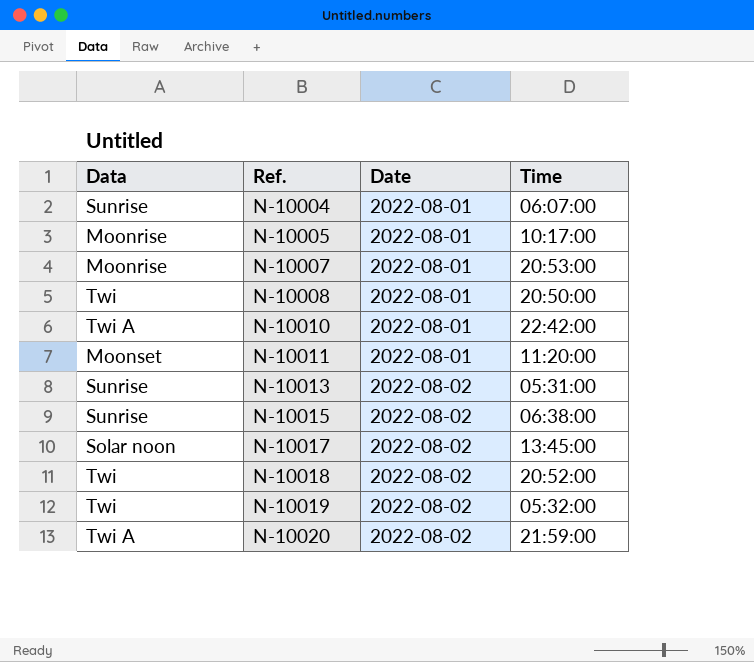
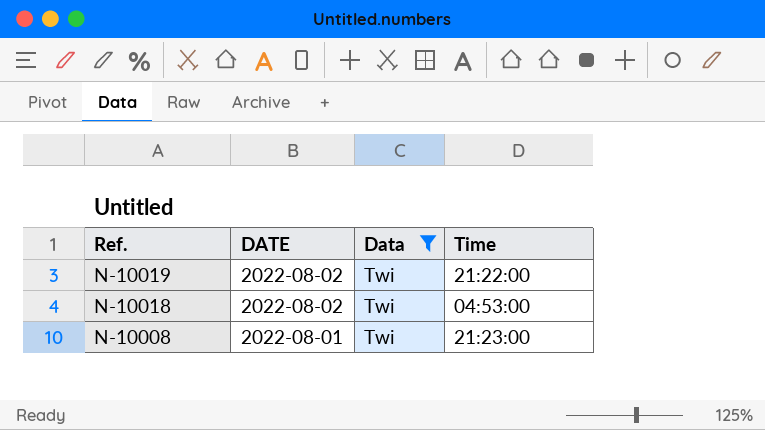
filter: none -> Data = Twi
row order: Ref. ascending -> Ref. descending
column name: Date -> DATE
column Data | position: 1 -> 3
N-10019 | Time: 05:32:00 -> 21:22:00
N-10018 | Time: 20:52:00 -> 04:53:00
N-10008 | Time: 20:50:00 -> 21:23:00

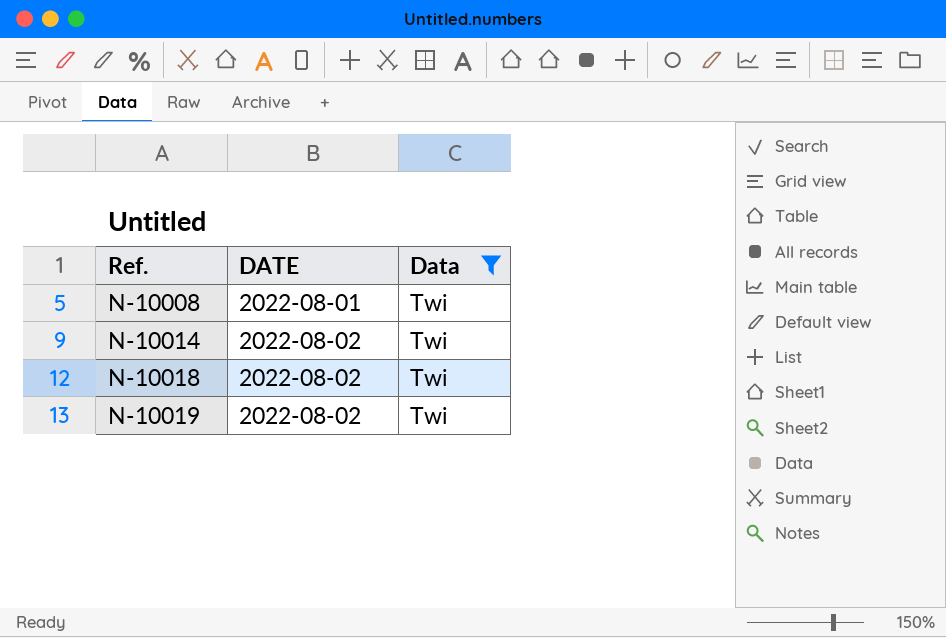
row order: Ref. descending -> Ref. ascending
column Time | position: 4 -> none
row N-10014: none -> 2022-08-02 | Twi

